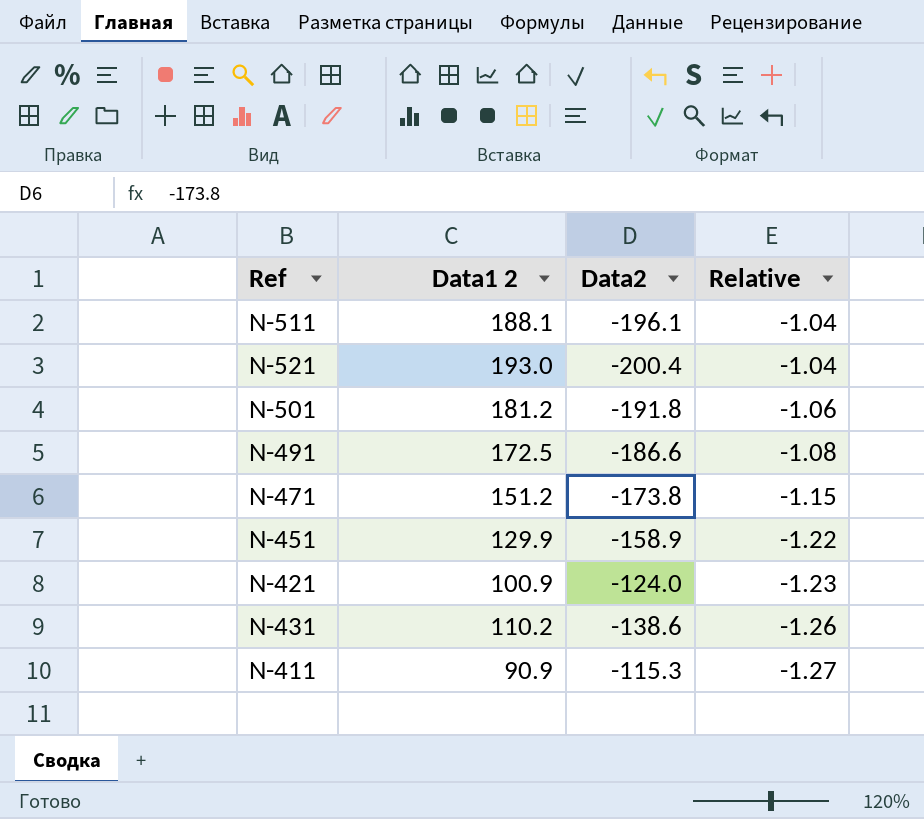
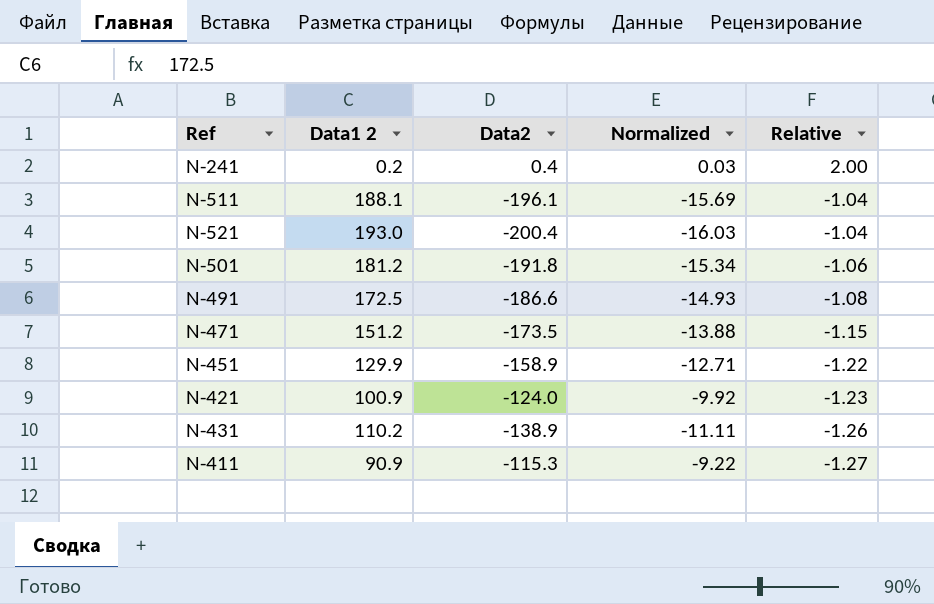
column Normalized | formula: none -> [Data2] * 0.08
row N-241: none -> 0.2 | 0.4 | 0.03 | 2.00
N-471 | Data2: -173.8 -> -173.5
N-431 | Data2: -138.6 -> -138.9

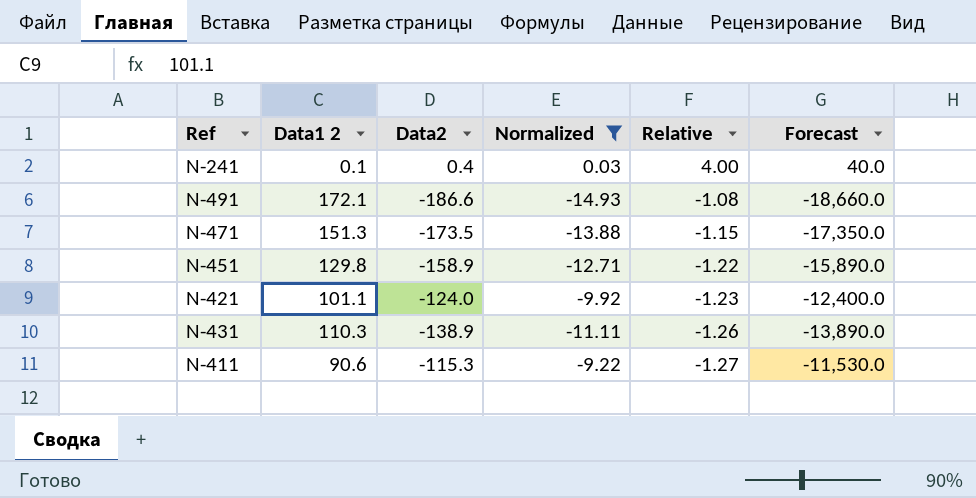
filter: none -> Normalized >= -14.93
column Forecast | formula: none -> [Data2] * 100
N-241 | Data1 2: 0.2 -> 0.1
N-241 | Relative: 2.00 -> 4.00
N-491 | Data1 2: 172.5 -> 172.1
N-471 | Data1 2: 151.2 -> 151.3
N-451 | Data1 2: 129.9 -> 129.8
N-421 | Data1 2: 100.9 -> 101.1
N-431 | Data1 2: 110.2 -> 110.3
N-411 | Data1 2: 90.9 -> 90.6

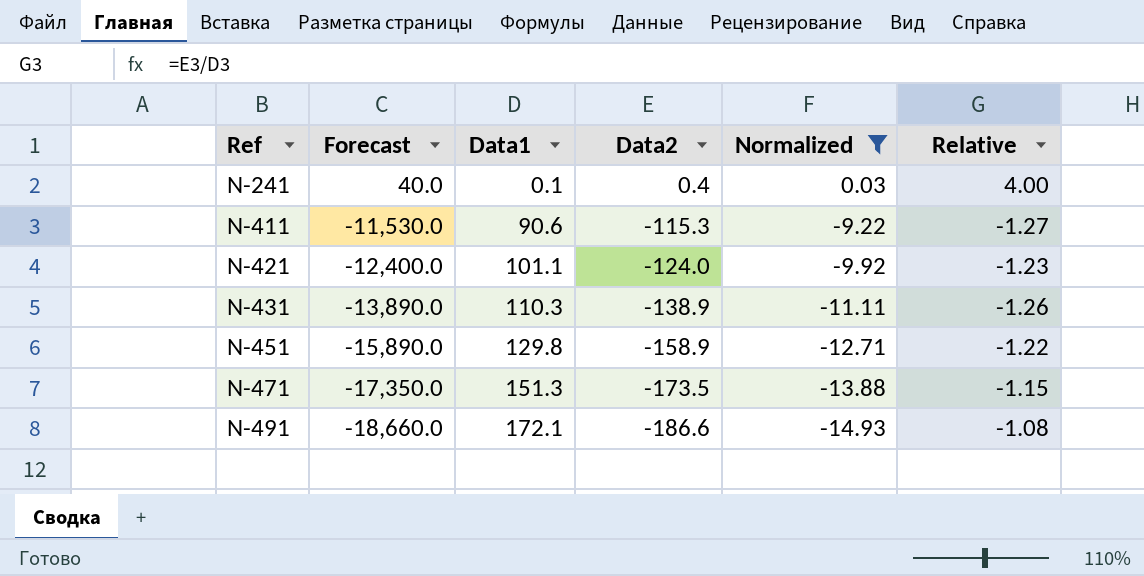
row order: Relative descending -> Ref ascending
column Forecast | position: 6 -> 2
column name: Data1 2 -> Data1

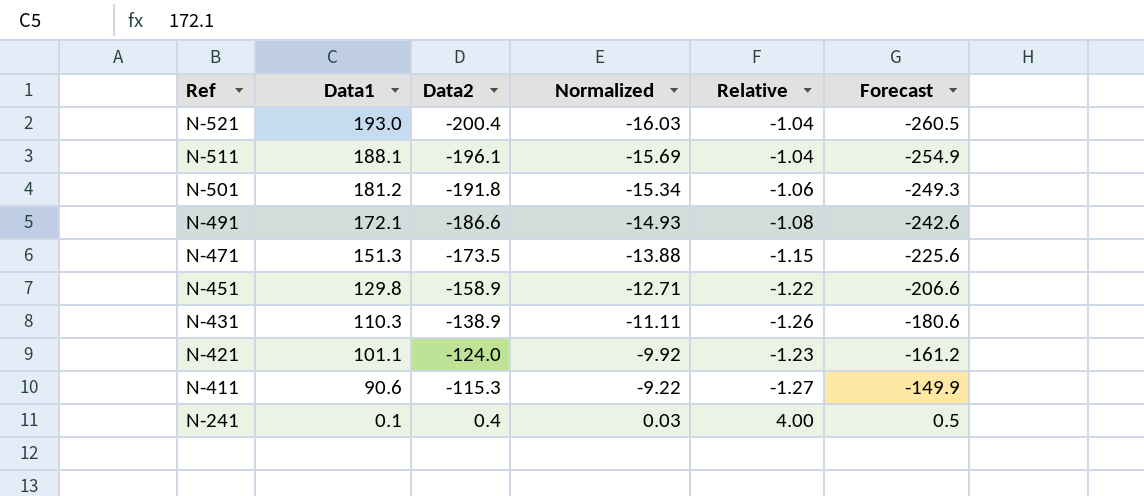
filter: Normalized >= -14.93 -> none
row order: Ref ascending -> Ref descending
column Forecast | formula: [Data2] * 100 -> [Data2] * 1.3
column Forecast | position: 2 -> 6

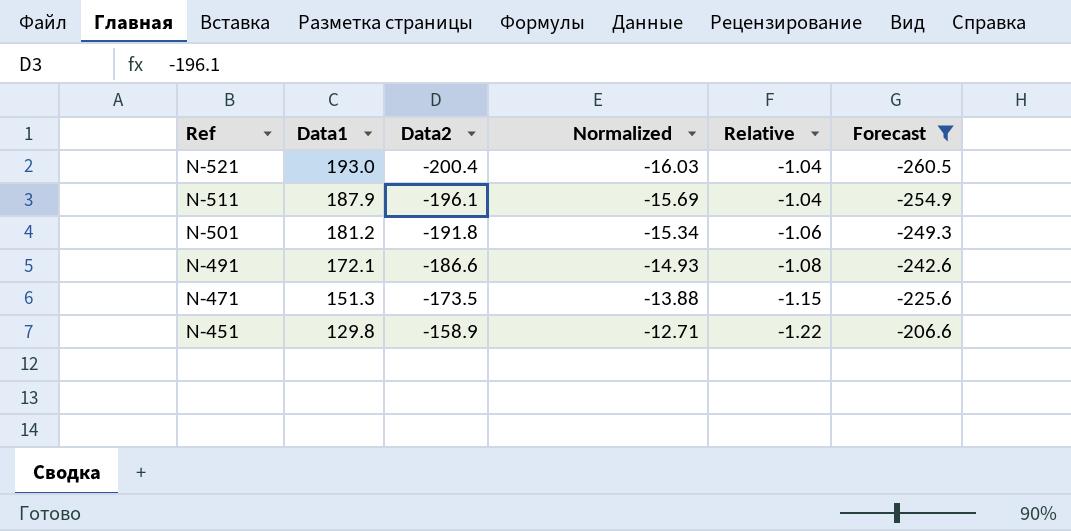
filter: none -> Forecast <= -206.6
N-511 | Data1: 188.1 -> 187.9

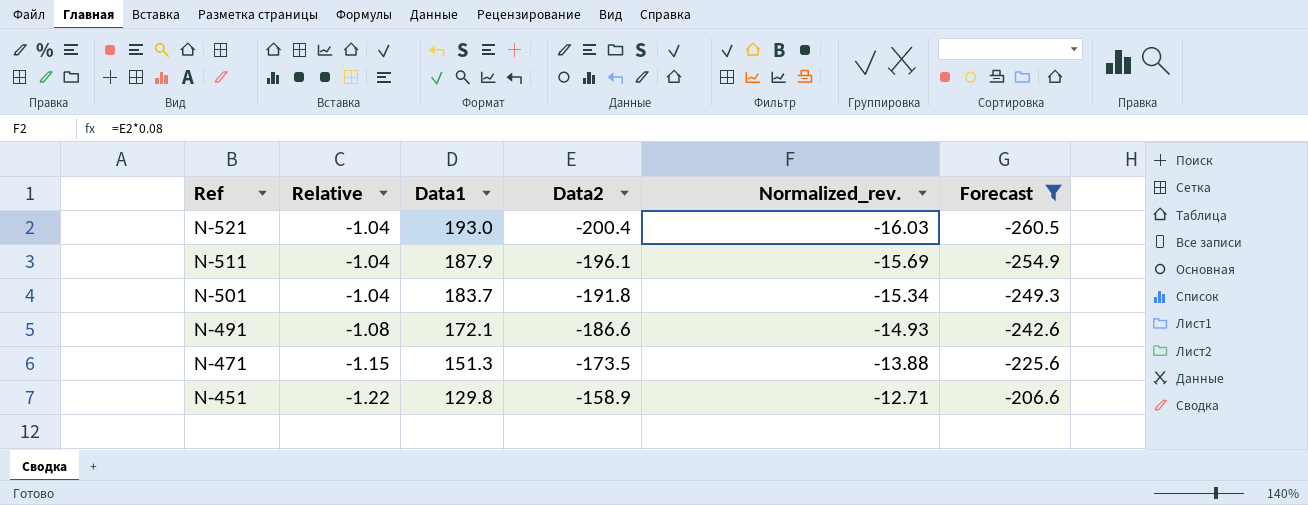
column Relative | position: 5 -> 2
column name: Normalized -> Normalized_rev.
N-501 | Relative: -1.06 -> -1.04
N-501 | Data1: 181.2 -> 183.7

